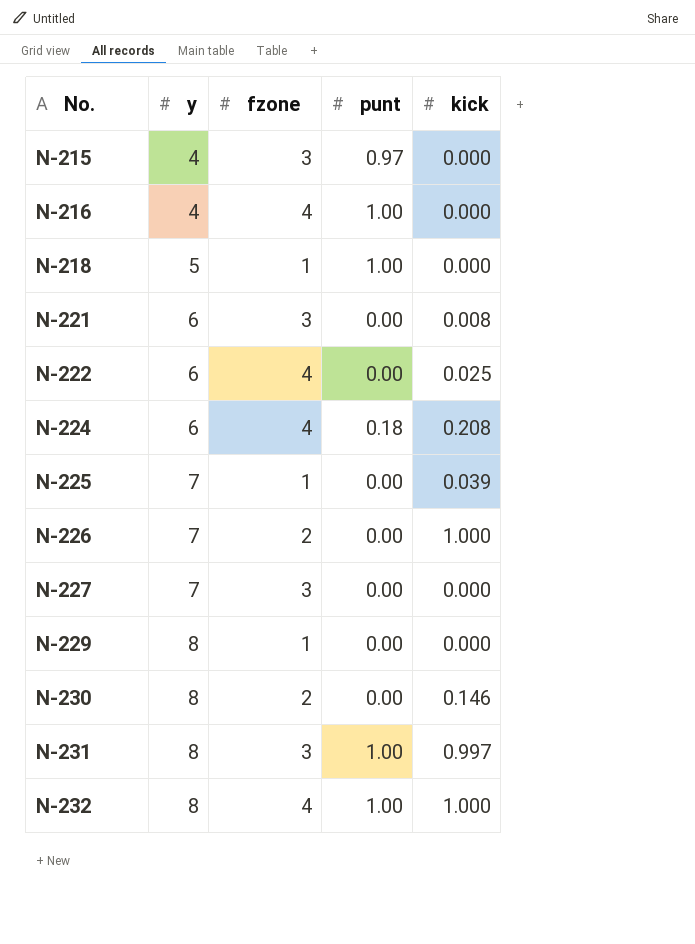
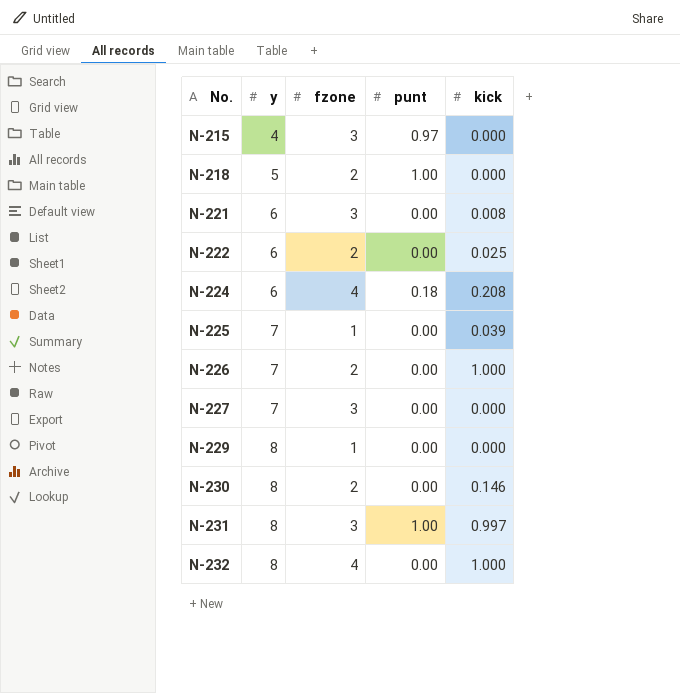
row N-216: 4 | 4 | 1.00 | 0.000 -> none
N-218 | fzone: 1 -> 2
N-222 | fzone: 4 -> 2
N-232 | punt: 1.00 -> 0.00

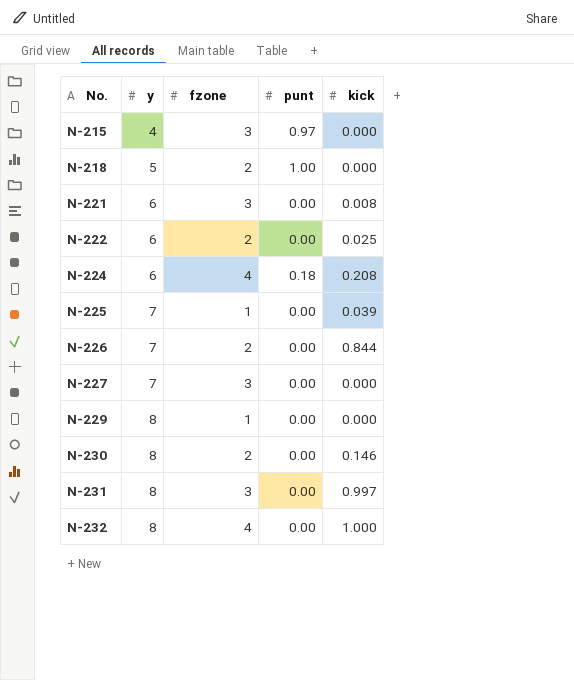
N-226 | kick: 1.000 -> 0.844
N-231 | punt: 1.00 -> 0.00

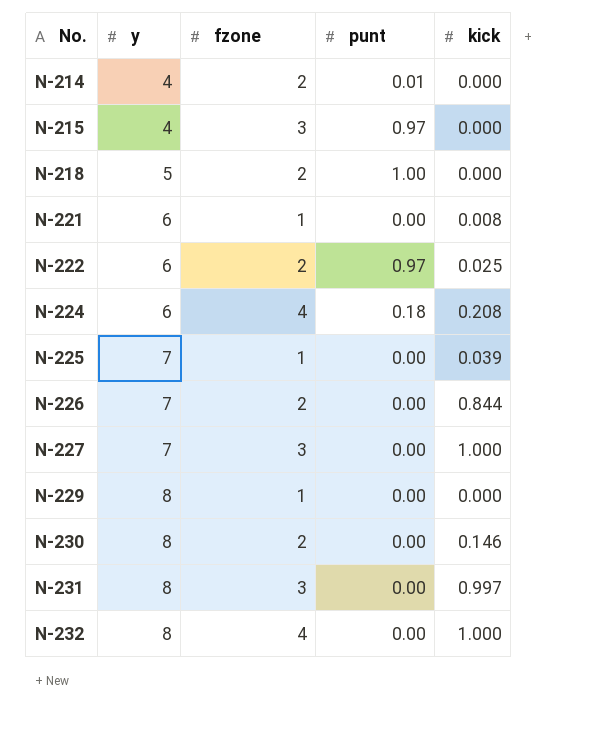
row N-214: none -> 4 | 2 | 0.01 | 0.000
N-221 | fzone: 3 -> 1
N-222 | punt: 0.00 -> 0.97
N-227 | kick: 0.000 -> 1.000

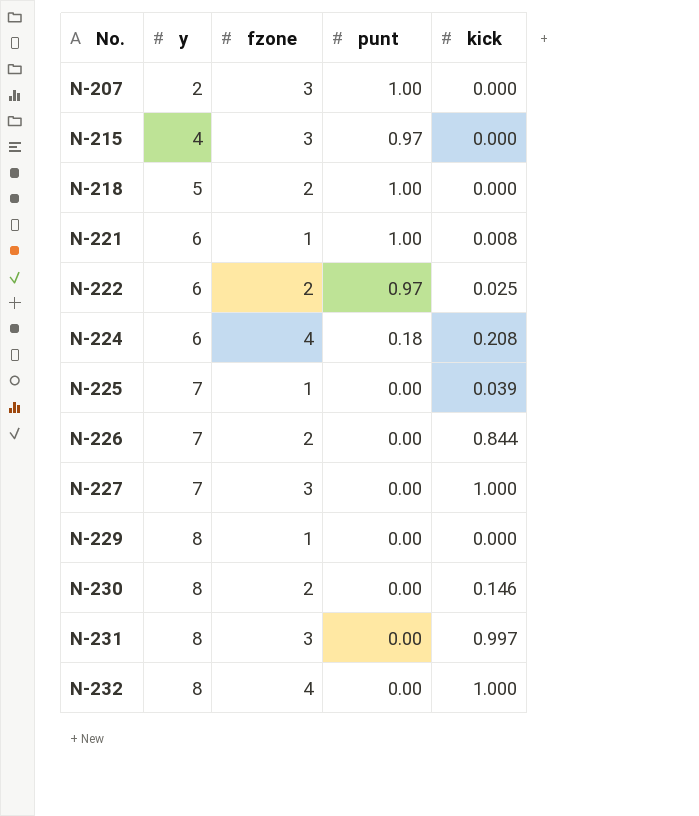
row N-214: 4 | 2 | 0.01 | 0.000 -> none
row N-207: none -> 2 | 3 | 1.00 | 0.000
N-221 | punt: 0.00 -> 1.00

